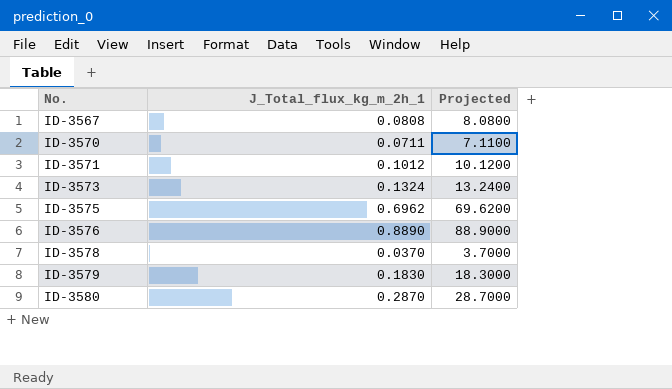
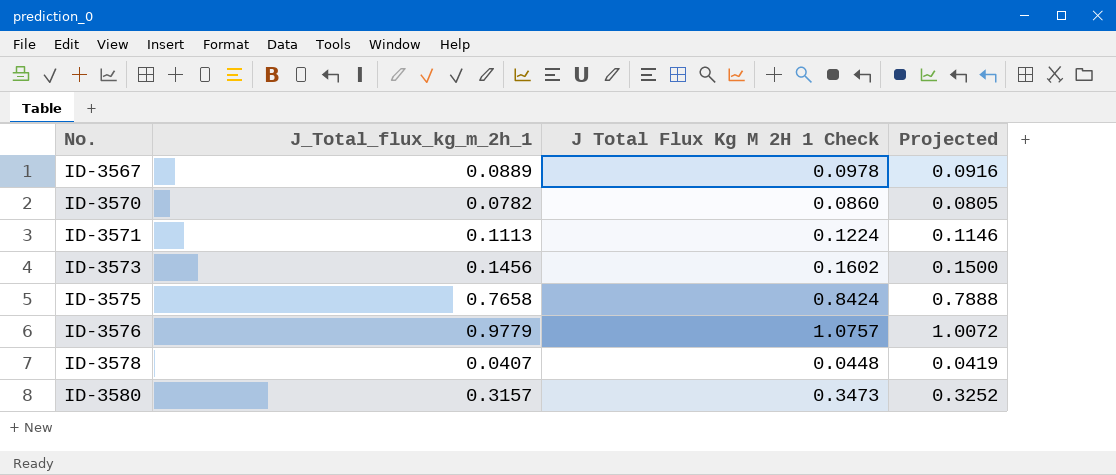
column J Total Flux Kg M 2H 1 Check | formula: none -> [J_Total_flux_kg_m_2h_1] * 1.1
column Projected | formula: [J_Total_flux_kg_m_2h_1] * 100 -> [J_Total_flux_kg_m_2h_1] * 1.03
row ID-3579: 0.1830 | 18.3000 -> none
ID-3567 | J_Total_flux_kg_m_2h_1: 0.0808 -> 0.0889
ID-3570 | J_Total_flux_kg_m_2h_1: 0.0711 -> 0.0782
ID-3571 | J_Total_flux_kg_m_2h_1: 0.1012 -> 0.1113
ID-3573 | J_Total_flux_kg_m_2h_1: 0.1324 -> 0.1456
ID-3575 | J_Total_flux_kg_m_2h_1: 0.6962 -> 0.7658
ID-3576 | J_Total_flux_kg_m_2h_1: 0.8890 -> 0.9779
ID-3578 | J_Total_flux_kg_m_2h_1: 0.0370 -> 0.0407
ID-3580 | J_Total_flux_kg_m_2h_1: 0.2870 -> 0.3157

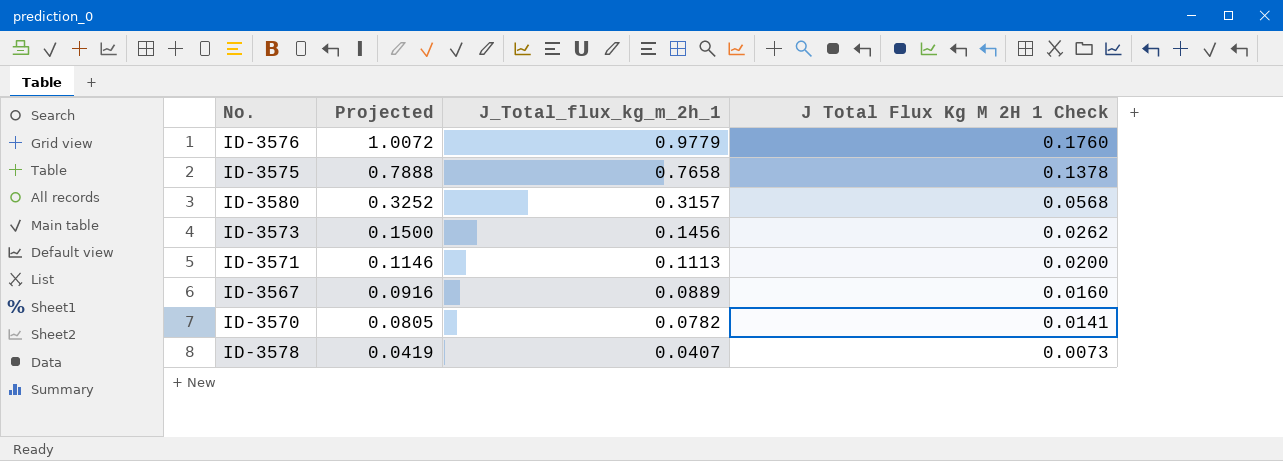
row order: No. ascending -> Projected descending
column Projected | position: 4 -> 2
column J Total Flux Kg M 2H 1 Check | formula: [J_Total_flux_kg_m_2h_1] * 1.1 -> [J_Total_flux_kg_m_2h_1] * 0.18

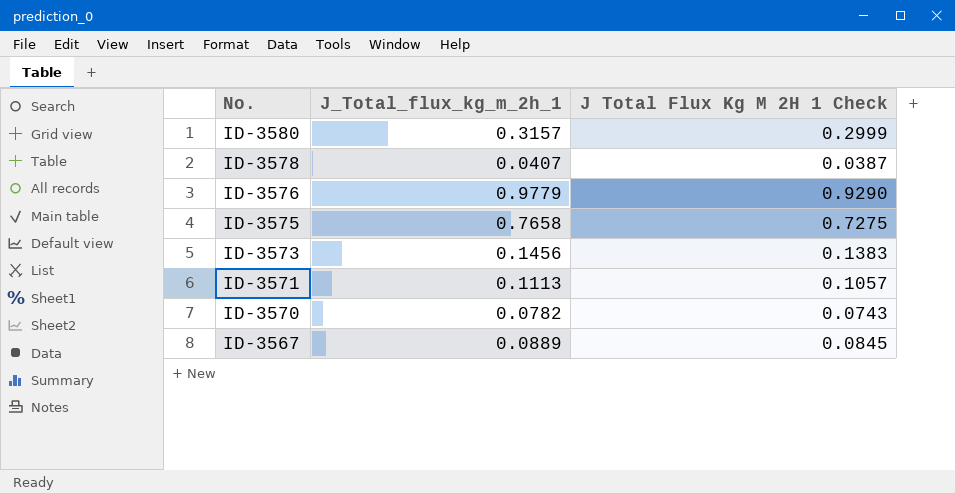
row order: Projected descending -> No. descending
column Projected | formula: [J_Total_flux_kg_m_2h_1] * 1.03 -> none
column J Total Flux Kg M 2H 1 Check | formula: [J_Total_flux_kg_m_2h_1] * 0.18 -> [J_Total_flux_kg_m_2h_1] * 0.95

